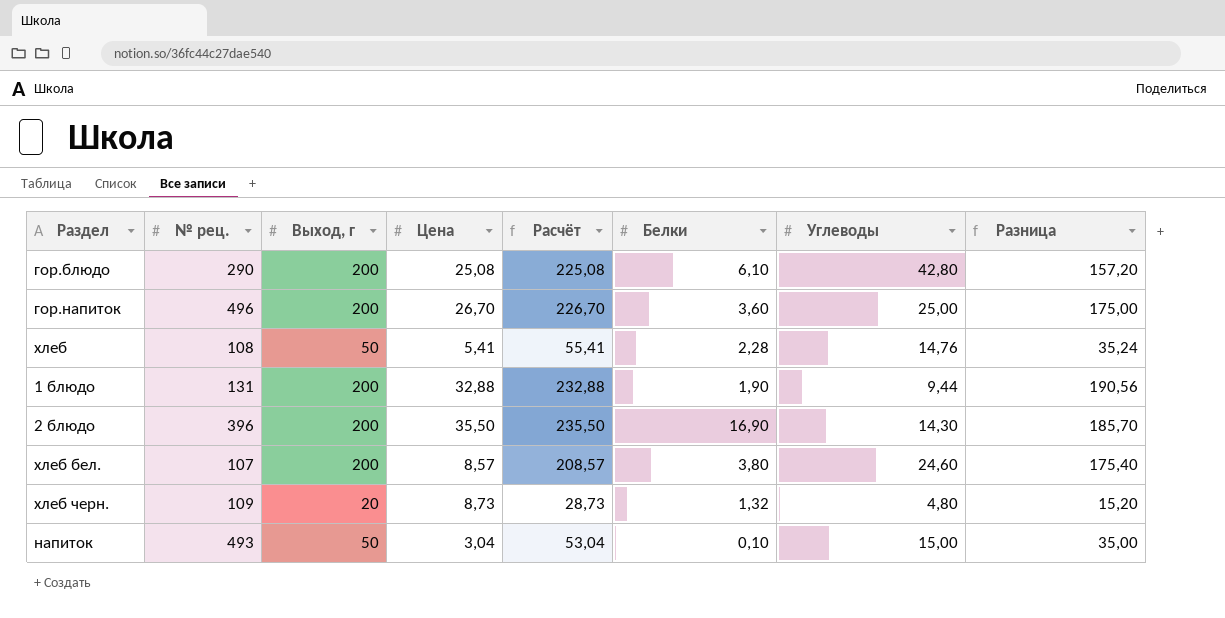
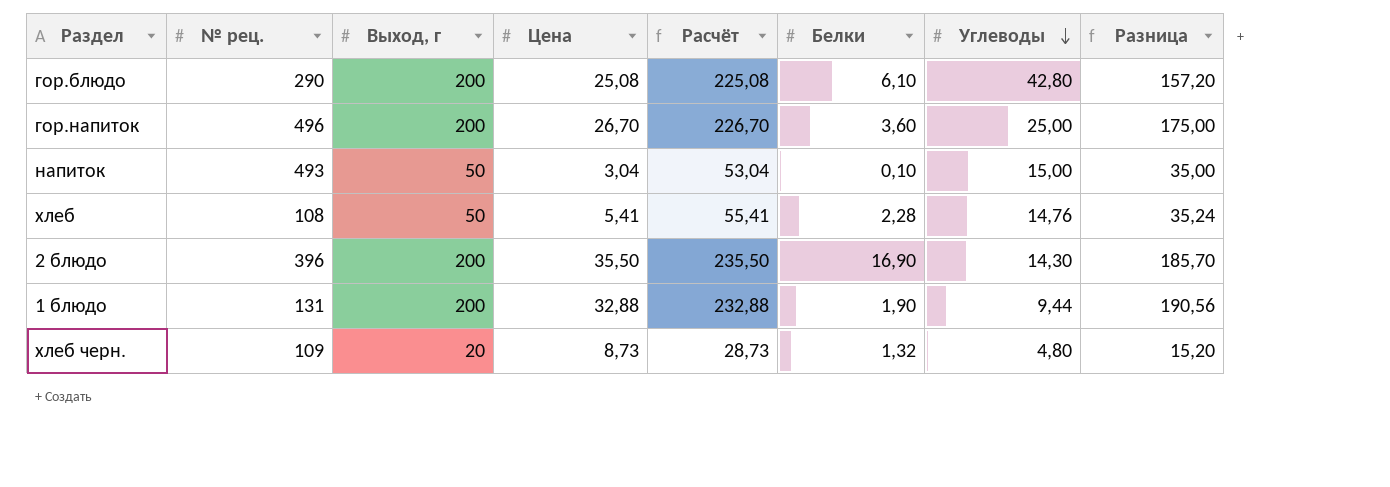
row order: none -> Углеводы descending
row хлеб бел.: 107 | 200 | 8,57 | 208,57 | 3,80 | 24,60 | 175,40 -> none

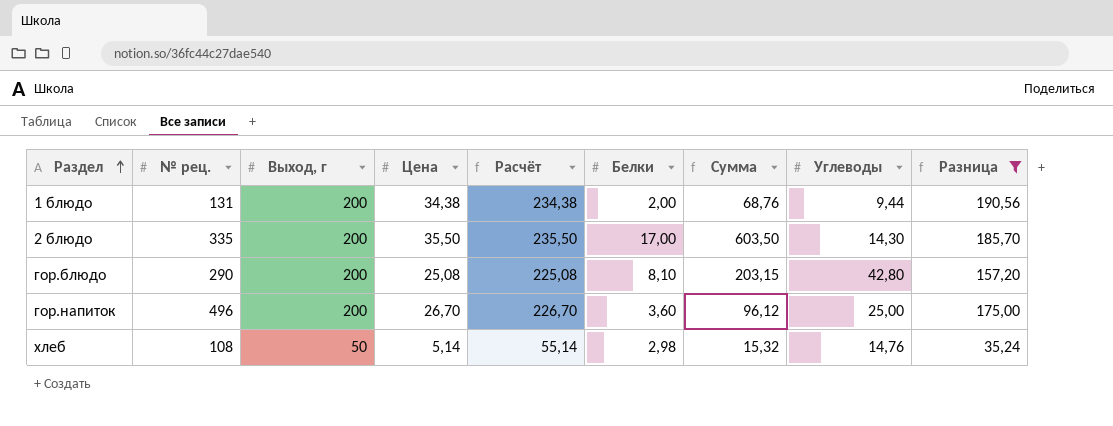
filter: none -> Разница >= 35,24
row order: Углеводы descending -> Раздел ascending
column Сумма | formula: none -> [Цена] * [Белки]
1 блюдо | Цена: 32,88 -> 34,38
1 блюдо | Расчёт: 232,88 -> 234,38
1 блюдо | Белки: 1,90 -> 2,00
2 блюдо | № рец.: 396 -> 335
2 блюдо | Белки: 16,90 -> 17,00
гор.блюдо | Белки: 6,10 -> 8,10
хлеб | Цена: 5,41 -> 5,14
хлеб | Расчёт: 55,41 -> 55,14
хлеб | Белки: 2,28 -> 2,98

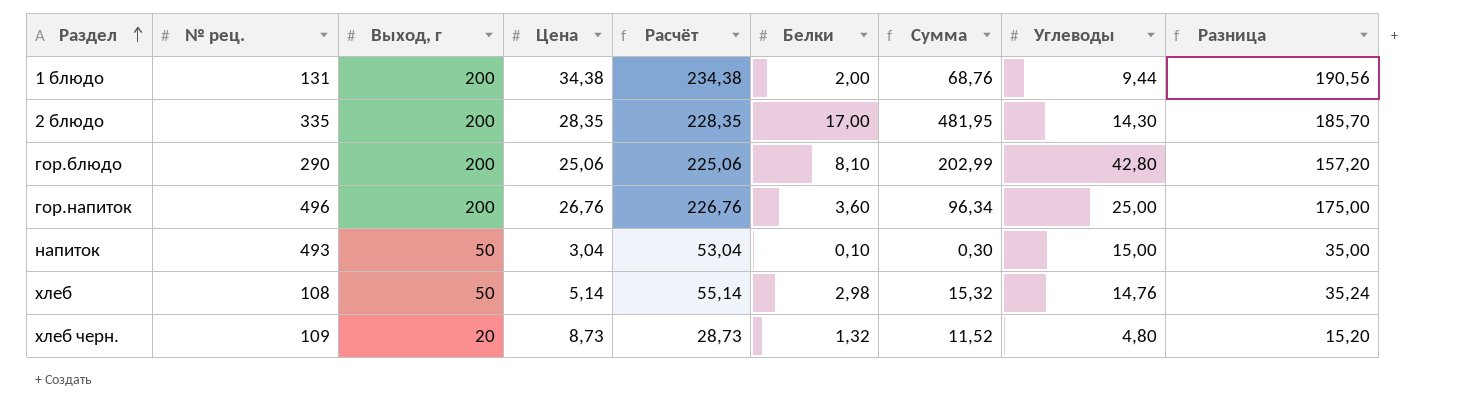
filter: Разница >= 35,24 -> none
2 блюдо | Цена: 35,50 -> 28,35
2 блюдо | Расчёт: 235,50 -> 228,35
2 блюдо | Сумма: 603,50 -> 481,95
гор.блюдо | Цена: 25,08 -> 25,06
гор.блюдо | Расчёт: 225,08 -> 225,06
гор.блюдо | Сумма: 203,15 -> 202,99
гор.напиток | Цена: 26,70 -> 26,76
гор.напиток | Расчёт: 226,70 -> 226,76
гор.напиток | Сумма: 96,12 -> 96,34

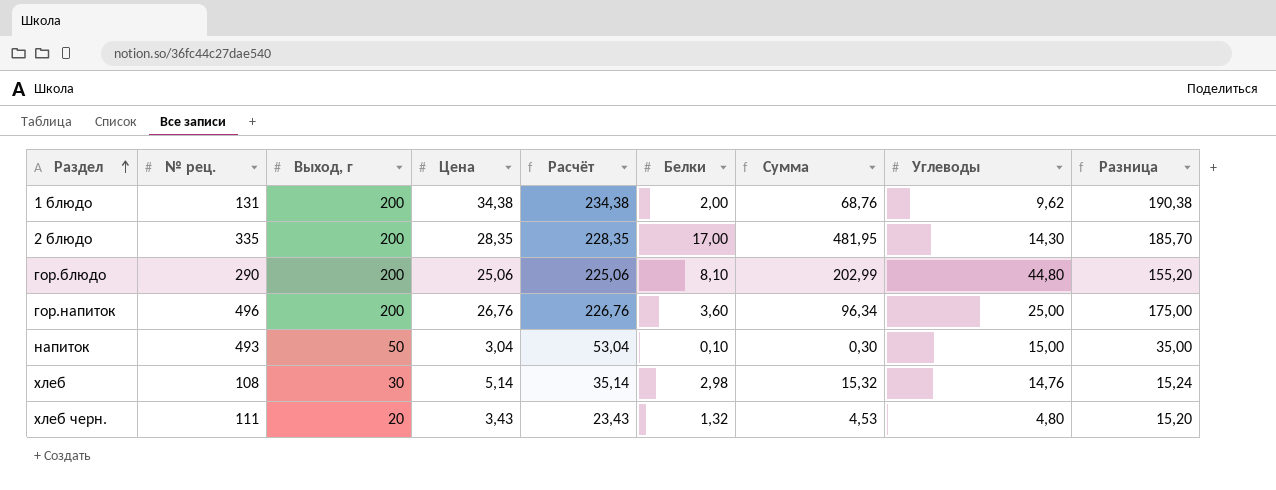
1 блюдо | Углеводы: 9,44 -> 9,62
1 блюдо | Разница: 190,56 -> 190,38
гор.блюдо | Углеводы: 42,80 -> 44,80
гор.блюдо | Разница: 157,20 -> 155,20
хлеб | Выход, г: 50 -> 30
хлеб | Расчёт: 55,14 -> 35,14
хлеб | Разница: 35,24 -> 15,24
хлеб черн. | № рец.: 109 -> 111
хлеб черн. | Цена: 8,73 -> 3,43
хлеб черн. | Расчёт: 28,73 -> 23,43
хлеб черн. | Сумма: 11,52 -> 4,53

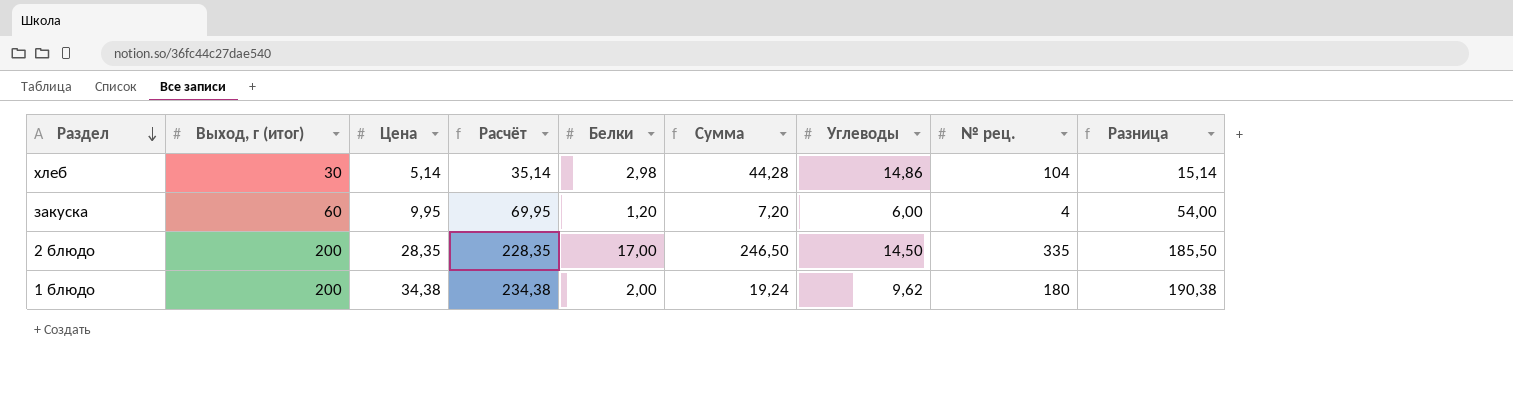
row order: Раздел ascending -> Раздел descending
column name: Выход, г -> Выход, г (итог)
column Сумма | formula: [Цена] * [Белки] -> [Белки] * [Углеводы]
column № рец. | position: 2 -> 8
row гор.блюдо: 290 | 200 | 25,06 | 225,06 | 8,10 | 202,99 | 44,80 | 155,20 -> none
row гор.напиток: 496 | 200 | 26,76 | 226,76 | 3,60 | 96,34 | 25,00 | 175,00 -> none
row напиток: 493 | 50 | 3,04 | 53,04 | 0,10 | 0,30 | 15,00 | 35,00 -> none
row хлеб черн.: 111 | 20 | 3,43 | 23,43 | 1,32 | 4,53 | 4,80 | 15,20 -> none
хлеб | Углеводы: 14,76 -> 14,86
хлеб | № рец.: 108 -> 104
хлеб | Разница: 15,24 -> 15,14
row закуска: none -> 60 | 9,95 | 69,95 | 1,20 | 7,20 | 6,00 | 4 | 54,00
2 блюдо | Углеводы: 14,30 -> 14,50
2 блюдо | Разница: 185,70 -> 185,50
1 блюдо | № рец.: 131 -> 180

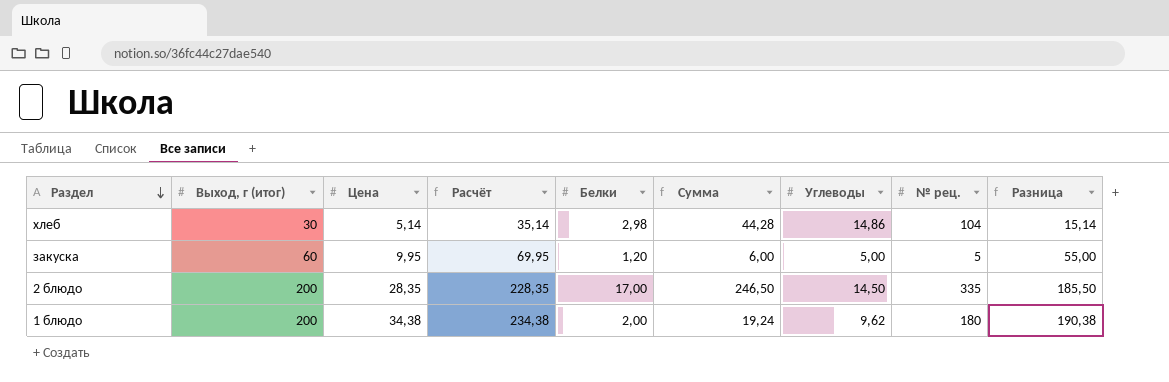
закуска | Сумма: 7,20 -> 6,00
закуска | Углеводы: 6,00 -> 5,00
закуска | № рец.: 4 -> 5
закуска | Разница: 54,00 -> 55,00

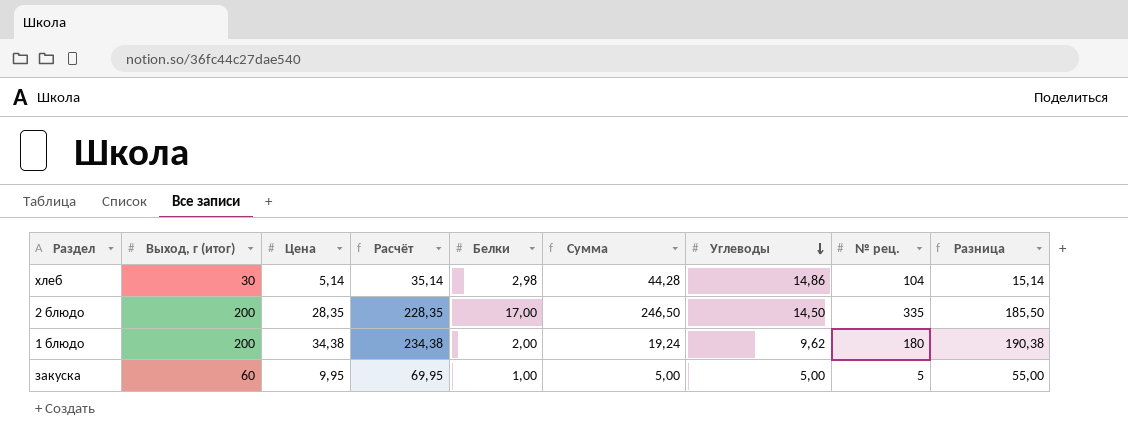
row order: Раздел descending -> Углеводы descending
закуска | Белки: 1,20 -> 1,00
закуска | Сумма: 6,00 -> 5,00

